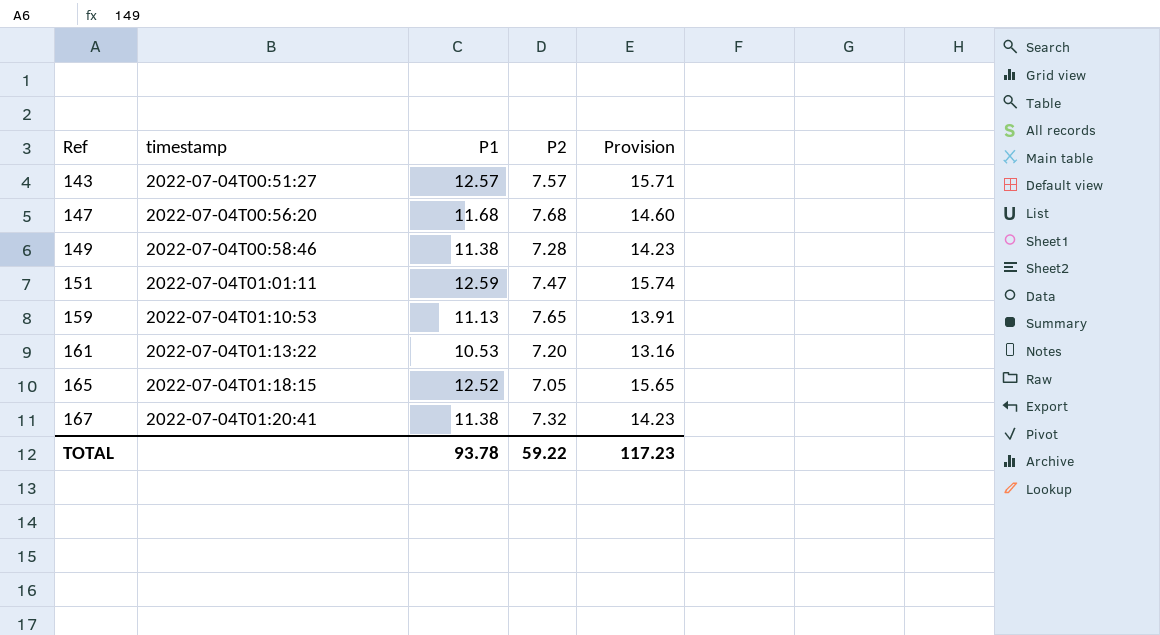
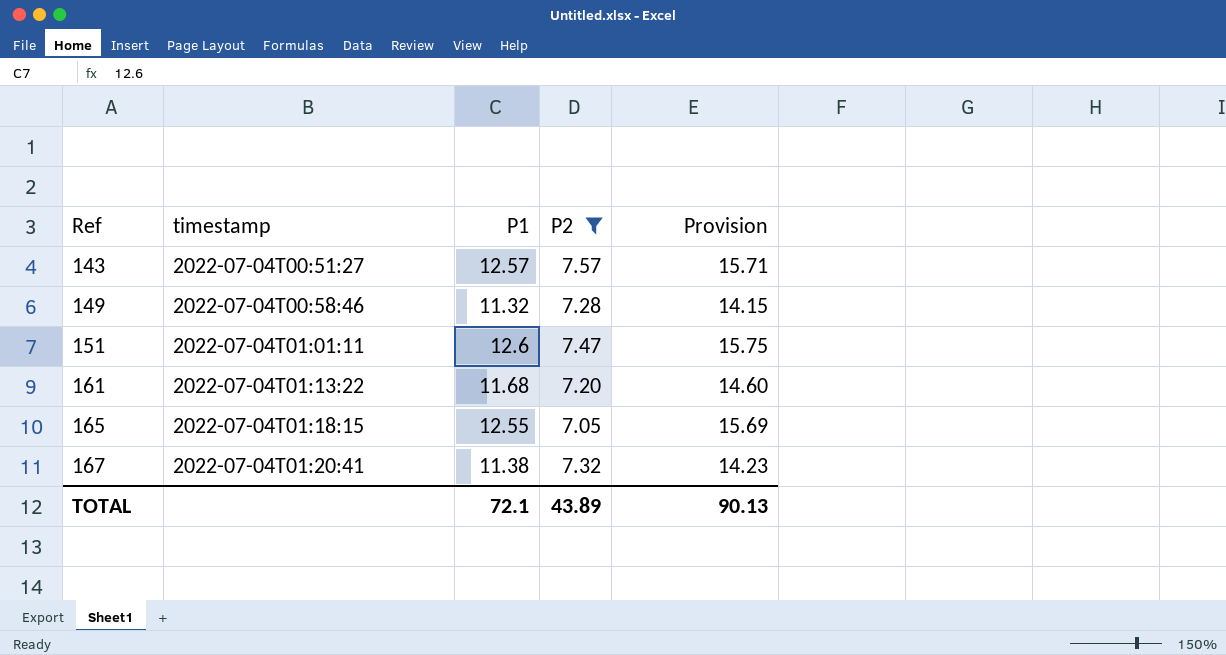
filter: none -> P2 <= 7.57
149 | P1: 11.38 -> 11.32
149 | Provision: 14.23 -> 14.15
151 | P1: 12.59 -> 12.6
151 | Provision: 15.74 -> 15.75
161 | P1: 10.53 -> 11.68
161 | Provision: 13.16 -> 14.60
165 | P1: 12.52 -> 12.55
165 | Provision: 15.65 -> 15.69
TOTAL | P1: 93.78 -> 72.1
TOTAL | P2: 59.22 -> 43.89
TOTAL | Provision: 117.23 -> 90.13

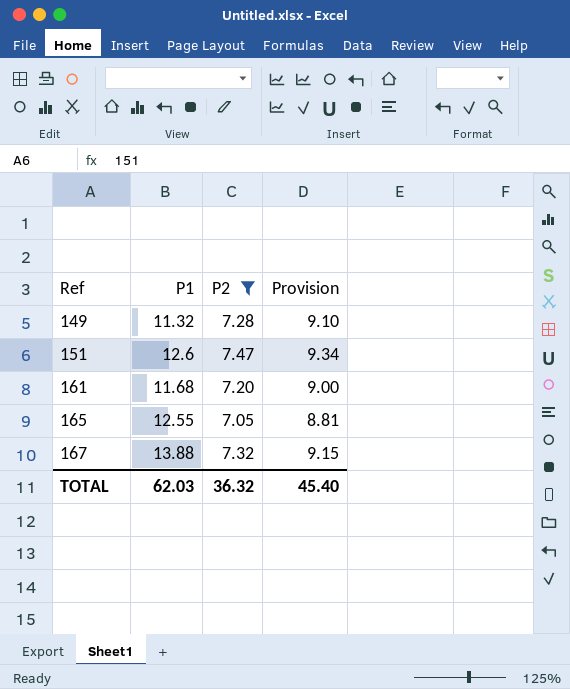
column timestamp | position: 2 -> none
column Provision | formula: [P1] * 1.25 -> [P2] * 1.25
row 143: 2022-07-04T00:51:27 | 12.57 | 7.57 | 15.71 -> none
167 | P1: 11.38 -> 13.88
TOTAL | P1: 72.1 -> 62.03
TOTAL | P2: 43.89 -> 36.32
TOTAL | Provision: 90.13 -> 45.40

